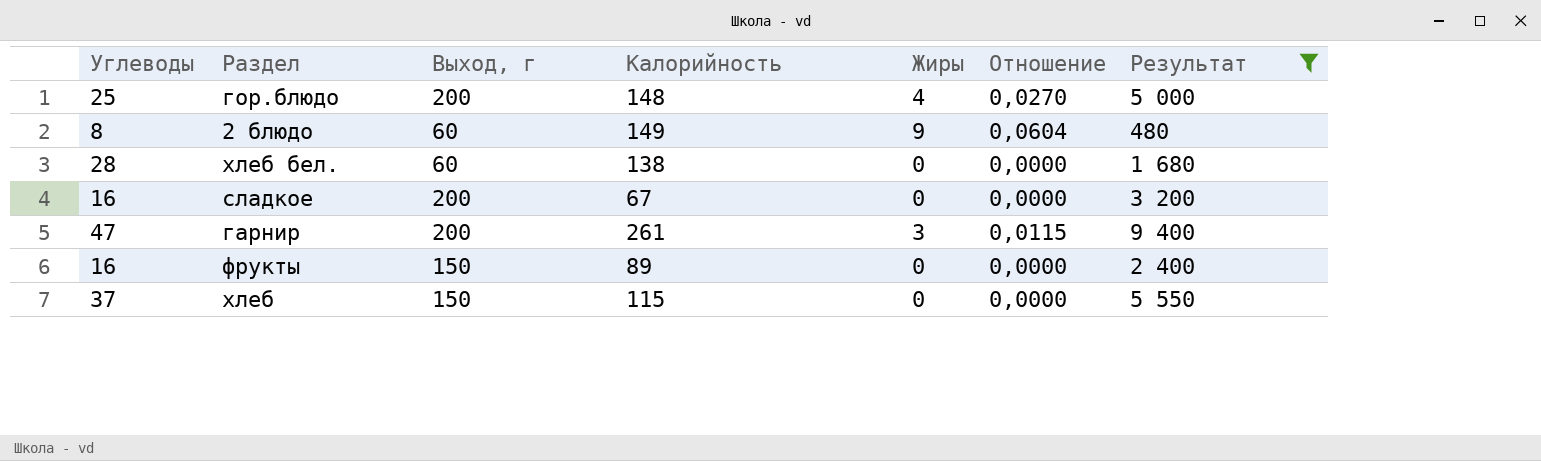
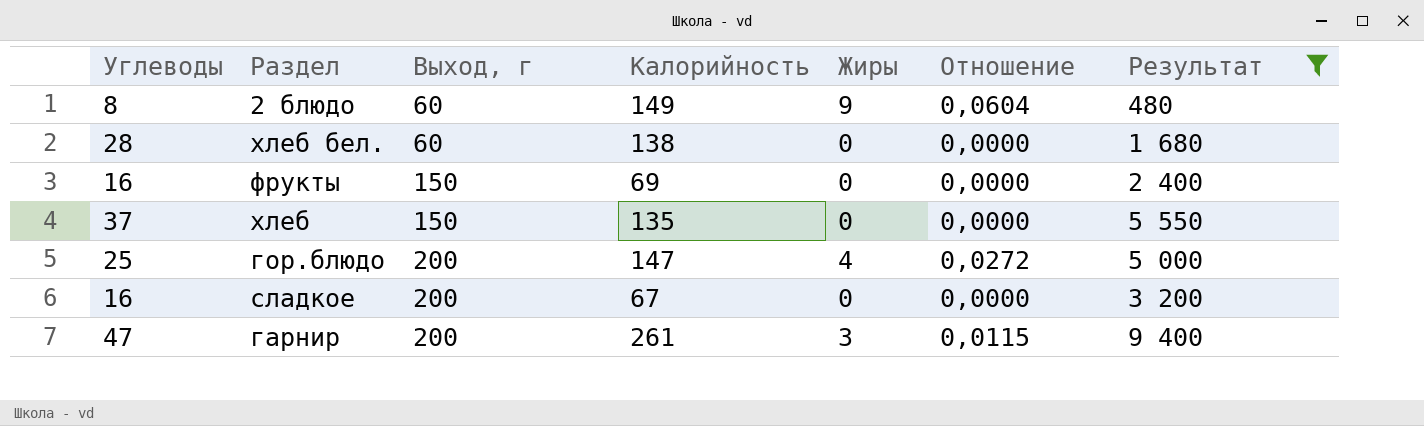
row order: none -> Выход, г ascending
фрукты | Калорийность: 89 -> 69
хлеб | Калорийность: 115 -> 135
гор.блюдо | Калорийность: 148 -> 147
гор.блюдо | Отношение: 0,0270 -> 0,0272

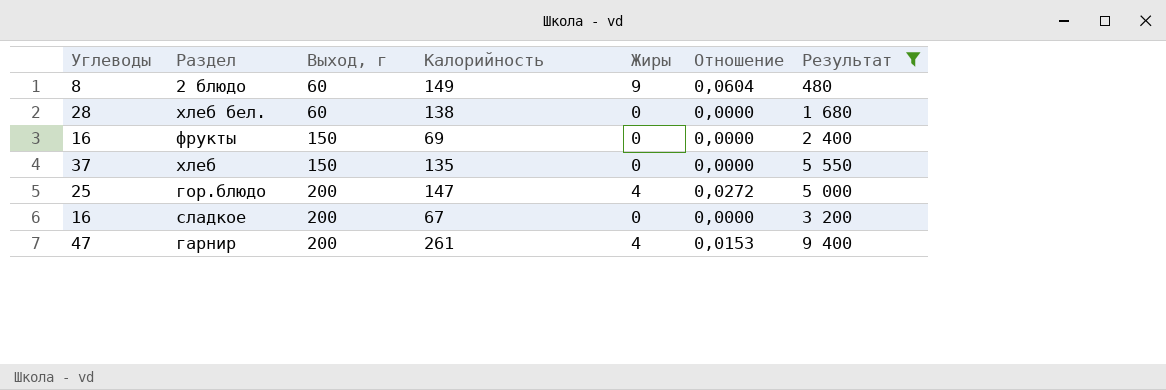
гарнир | Жиры: 3 -> 4
гарнир | Отношение: 0,0115 -> 0,0153

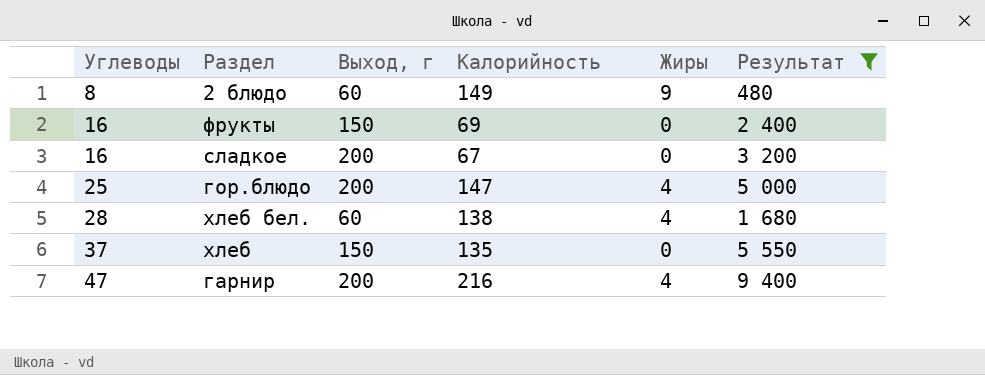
row order: Выход, г ascending -> Углеводы ascending
column Отношение | formula: [Жиры] / [Калорийность] -> none
хлеб бел. | Жиры: 0 -> 4
гарнир | Калорийность: 261 -> 216

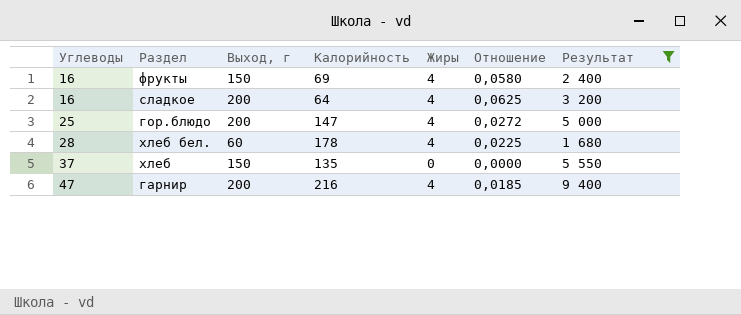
column Отношение | formula: none -> [Жиры] / [Калорийность]
row 2 блюдо: 8 | 60 | 149 | 9 | 480 -> none
фрукты | Жиры: 0 -> 4
сладкое | Калорийность: 67 -> 64
сладкое | Жиры: 0 -> 4
хлеб бел. | Калорийность: 138 -> 178

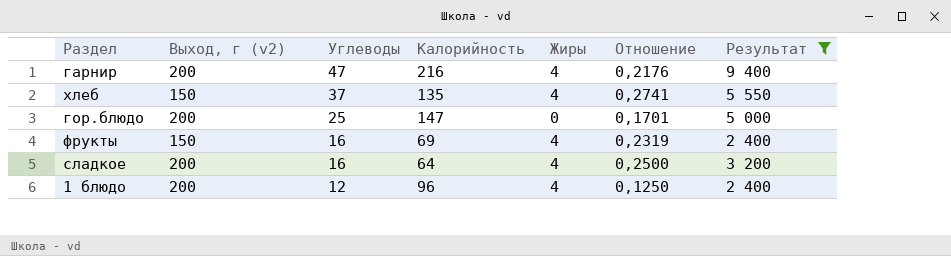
row order: Углеводы ascending -> Углеводы descending
column name: Выход, г -> Выход, г (v2)
column Углеводы | position: 1 -> 3
column Отношение | formula: [Жиры] / [Калорийность] -> [Углеводы] / [Калорийность]
row хлеб бел.: 28 | 60 | 178 | 4 | 0,0225 | 1 680 -> none
хлеб | Жиры: 0 -> 4
гор.блюдо | Жиры: 4 -> 0
row 1 блюдо: none -> 200 | 12 | 96 | 4 | 0,1250 | 2 400

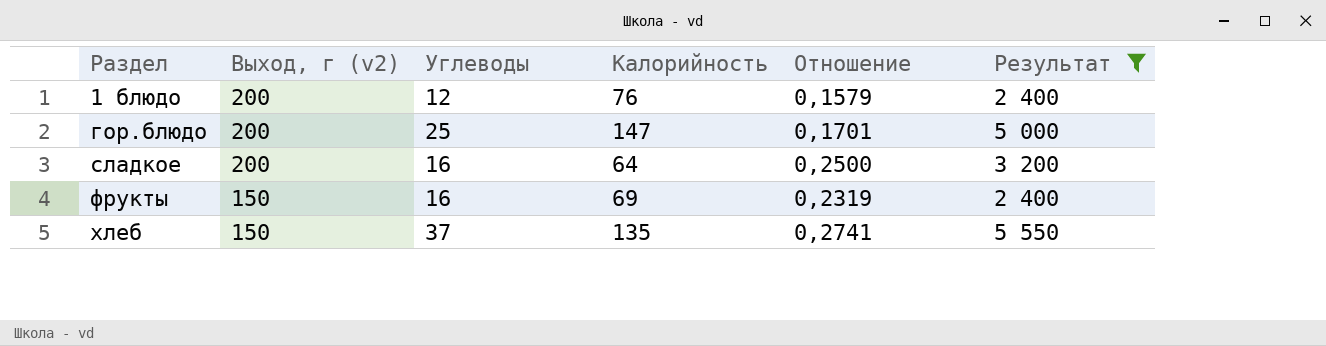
row order: Углеводы descending -> Раздел ascending
column Жиры | position: 5 -> none
row гарнир: 200 | 47 | 216 | 4 | 0,2176 | 9 400 -> none
1 блюдо | Калорийность: 96 -> 76
1 блюдо | Отношение: 0,1250 -> 0,1579

